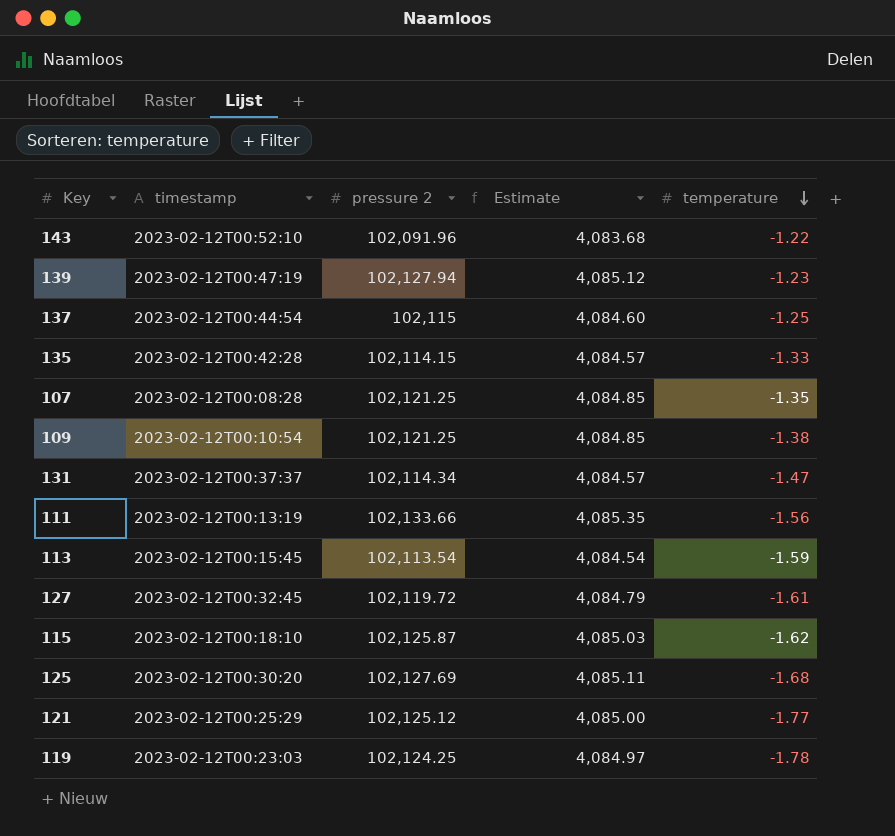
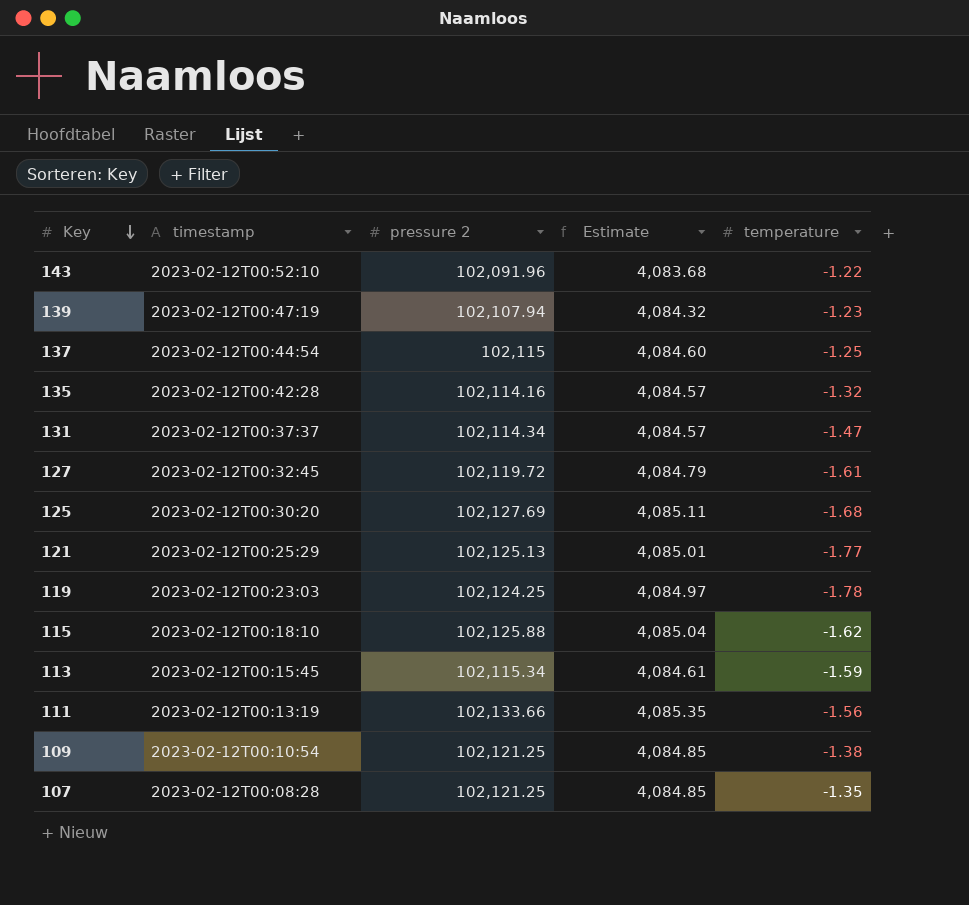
row order: temperature descending -> Key descending
139 | pressure 2: 102,127.94 -> 102,107.94
139 | Estimate: 4,085.12 -> 4,084.32
135 | pressure 2: 102,114.15 -> 102,114.16
135 | temperature: -1.33 -> -1.32
121 | pressure 2: 102,125.12 -> 102,125.13
121 | Estimate: 4,085.00 -> 4,085.01
115 | pressure 2: 102,125.87 -> 102,125.88
115 | Estimate: 4,085.03 -> 4,085.04
113 | pressure 2: 102,113.54 -> 102,115.34
113 | Estimate: 4,084.54 -> 4,084.61

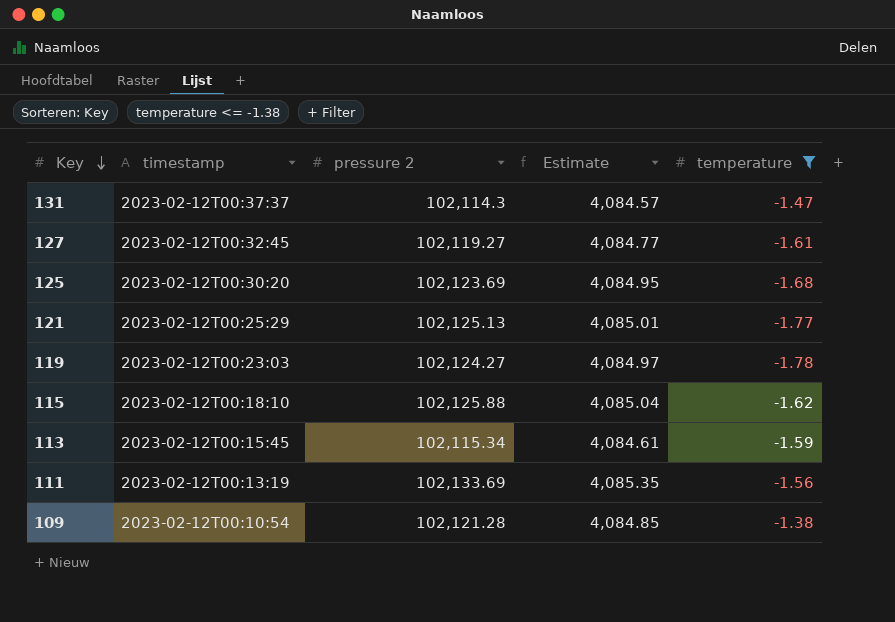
filter: none -> temperature <= -1.38
131 | pressure 2: 102,114.34 -> 102,114.3
127 | pressure 2: 102,119.72 -> 102,119.27
127 | Estimate: 4,084.79 -> 4,084.77
125 | pressure 2: 102,127.69 -> 102,123.69
125 | Estimate: 4,085.11 -> 4,084.95
119 | pressure 2: 102,124.25 -> 102,124.27
111 | pressure 2: 102,133.66 -> 102,133.69
109 | pressure 2: 102,121.25 -> 102,121.28

